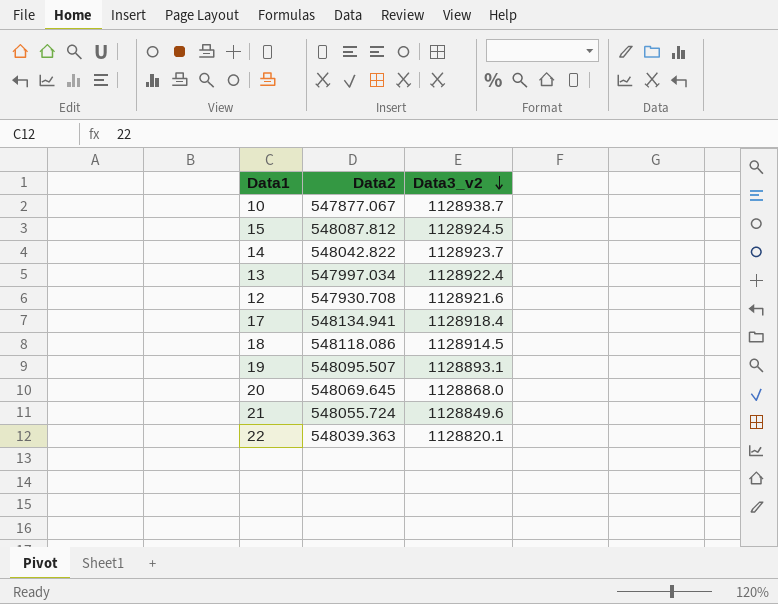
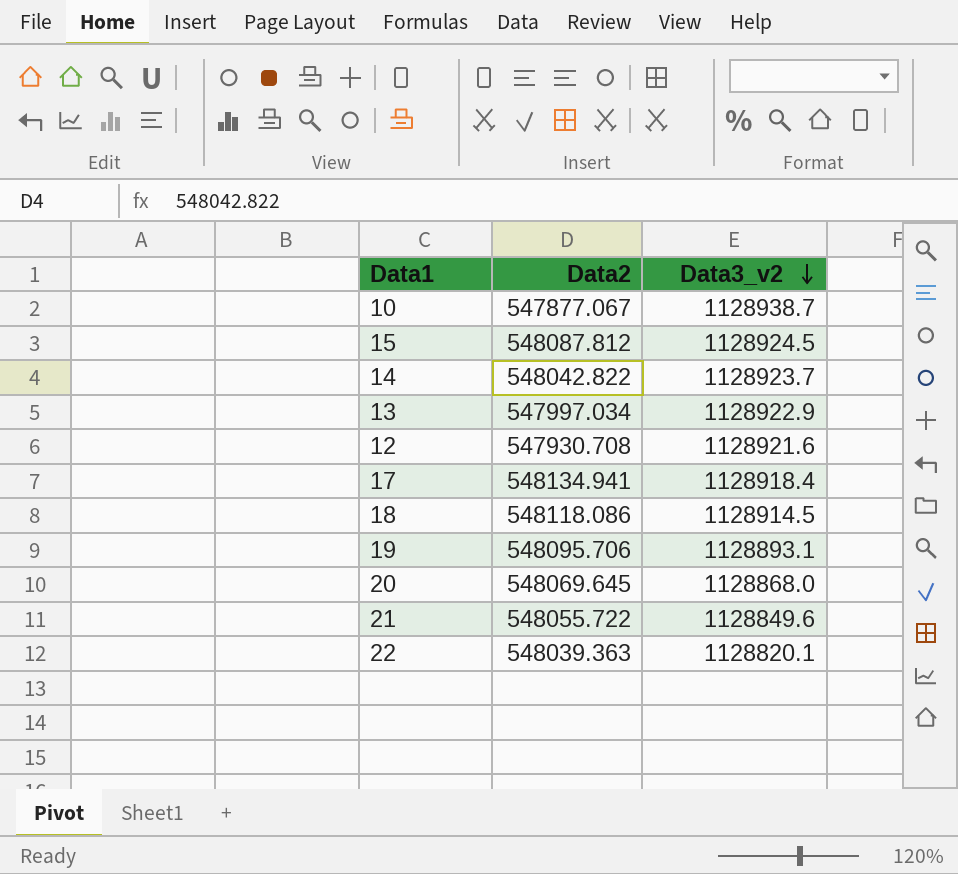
13 | Data3_v2: 1128922.4 -> 1128922.9
19 | Data2: 548095.507 -> 548095.706
21 | Data2: 548055.724 -> 548055.722

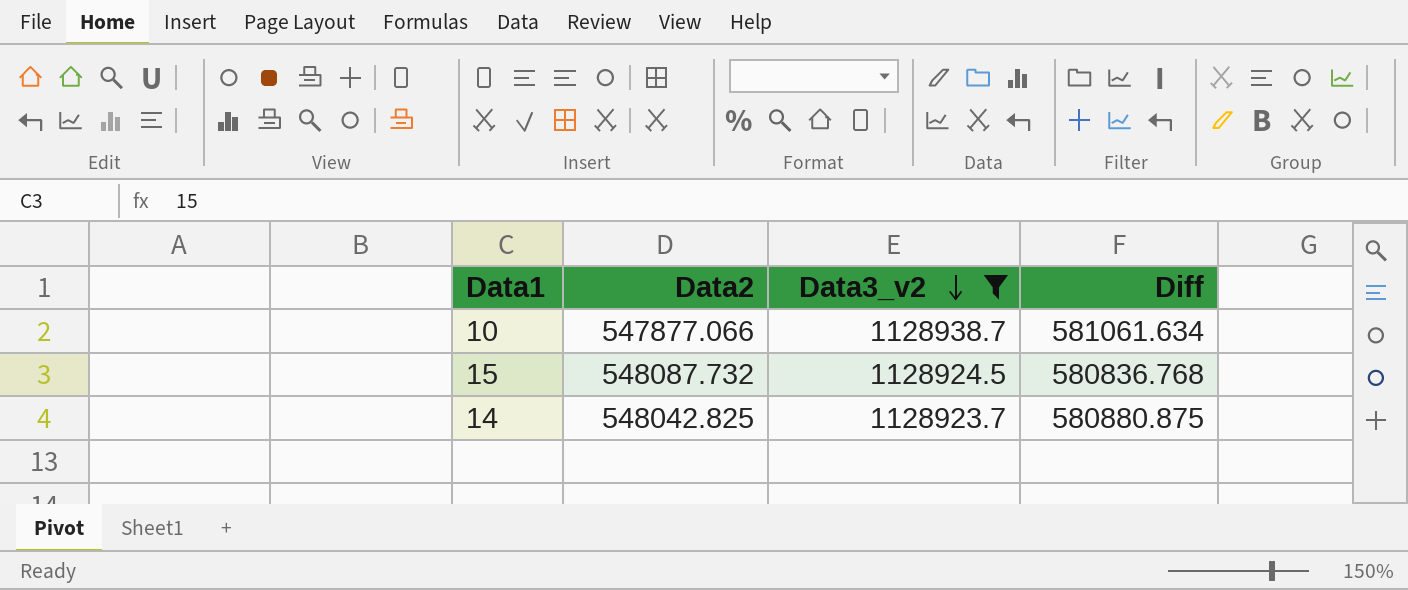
filter: none -> Data3_v2 >= 1128923.7
column Diff | formula: none -> [Data3_v2] - [Data2]
10 | Data2: 547877.067 -> 547877.066
15 | Data2: 548087.812 -> 548087.732
14 | Data2: 548042.822 -> 548042.825

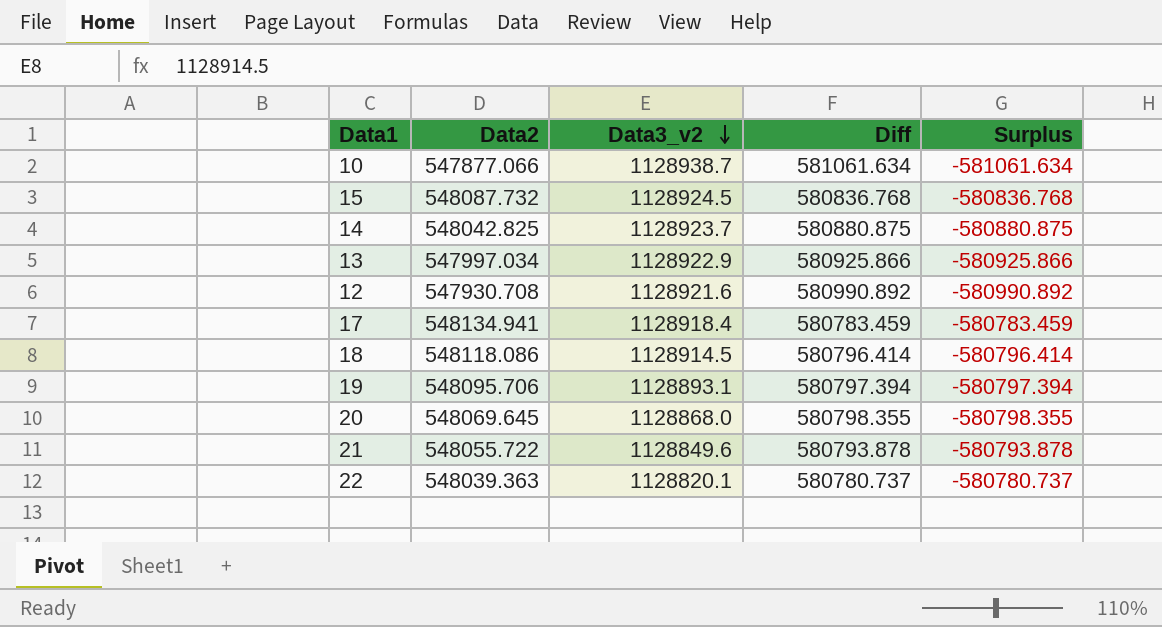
filter: Data3_v2 >= 1128923.7 -> none
column Surplus | formula: none -> [Data2] - [Data3_v2]

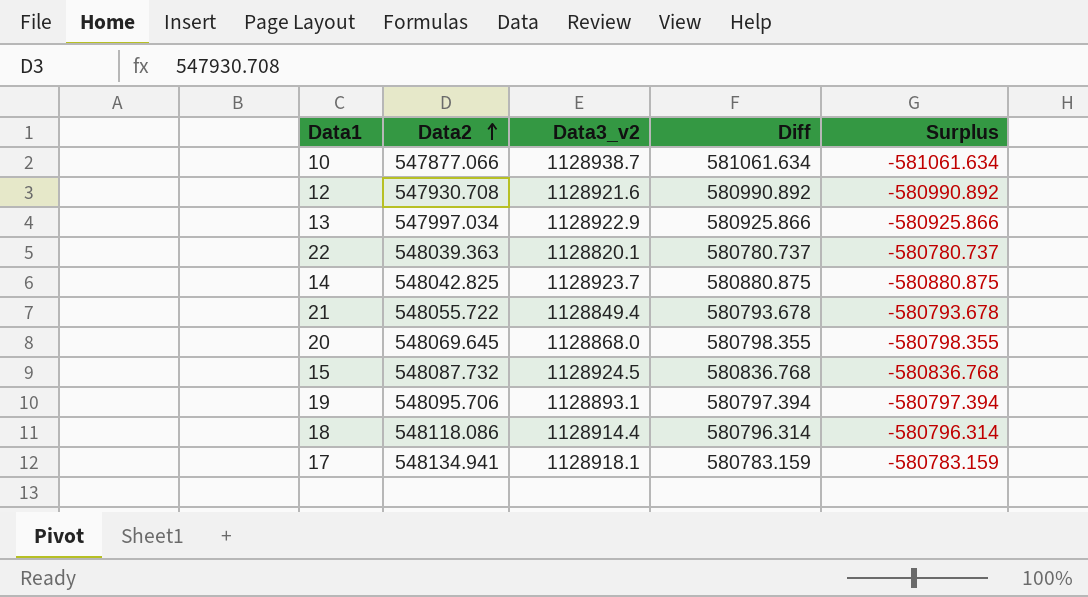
row order: Data3_v2 descending -> Data2 ascending
21 | Data3_v2: 1128849.6 -> 1128849.4
21 | Diff: 580793.878 -> 580793.678
21 | Surplus: -580793.878 -> -580793.678
18 | Data3_v2: 1128914.5 -> 1128914.4
18 | Diff: 580796.414 -> 580796.314
18 | Surplus: -580796.414 -> -580796.314
17 | Data3_v2: 1128918.4 -> 1128918.1
17 | Diff: 580783.459 -> 580783.159
17 | Surplus: -580783.459 -> -580783.159

